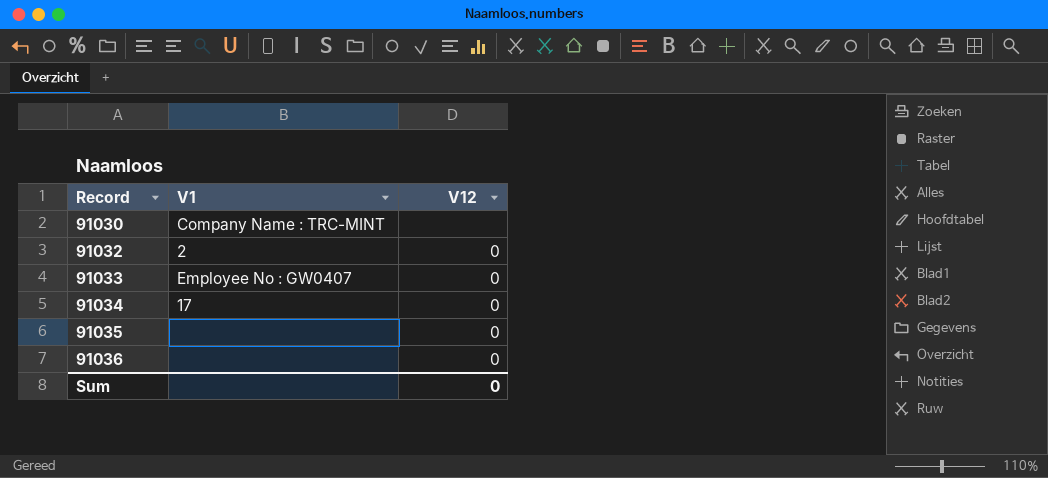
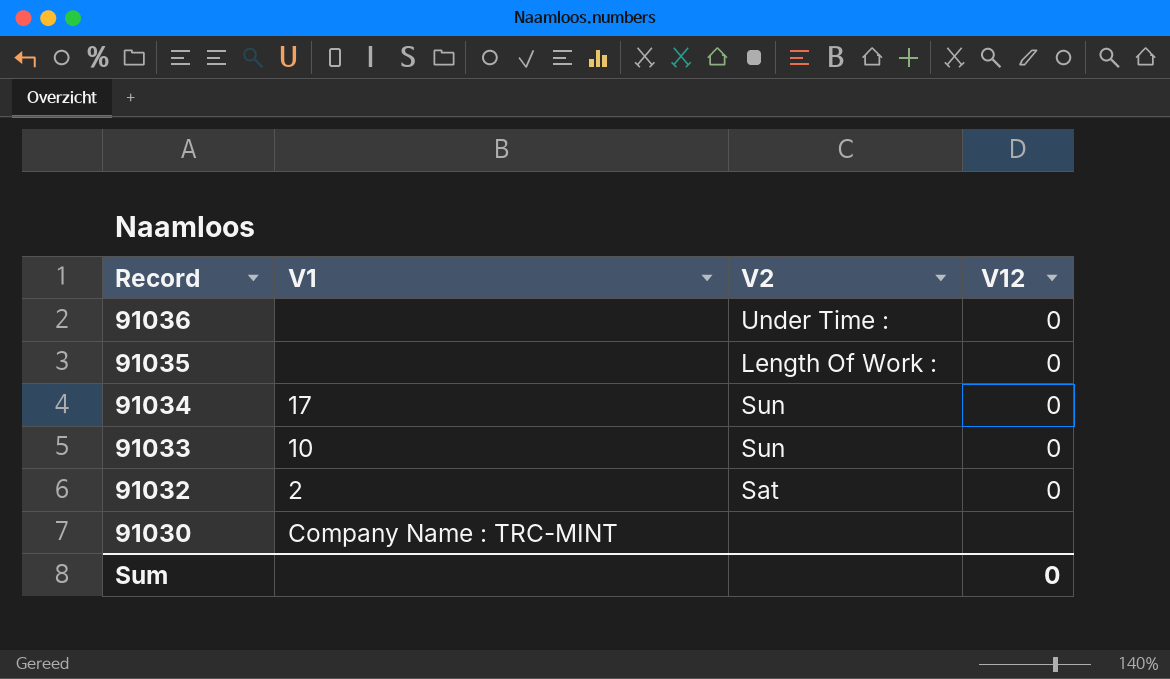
row order: Record ascending -> Record descending
column V2 | position: none -> 3
91033 | V1: Employee No : GW0407 -> 10

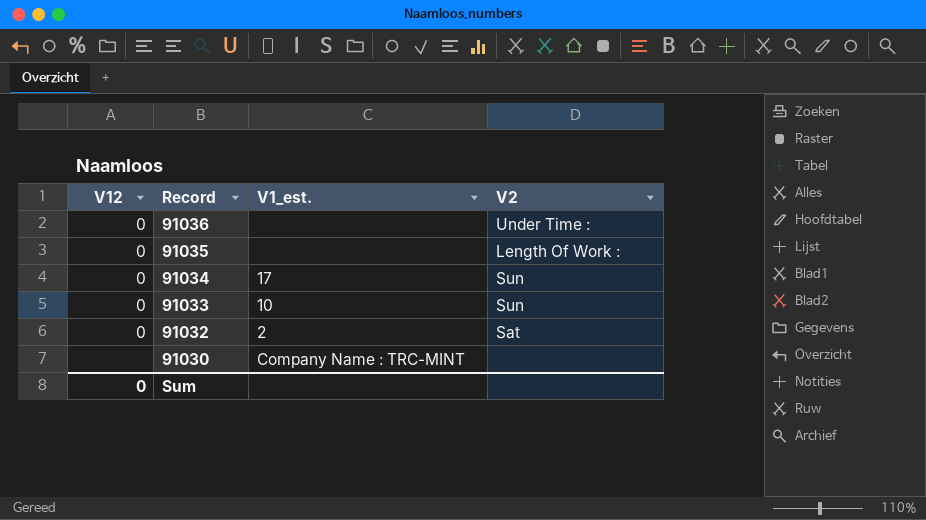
column V12 | position: 4 -> 1
column name: V1 -> V1_est.

